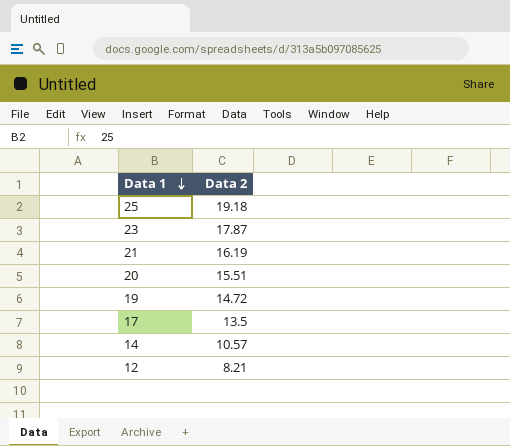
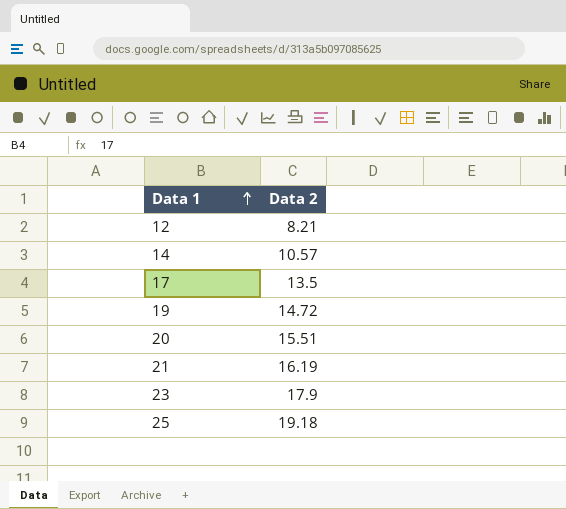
row order: Data 1 descending -> Data 1 ascending
23 | Data 2: 17.87 -> 17.9

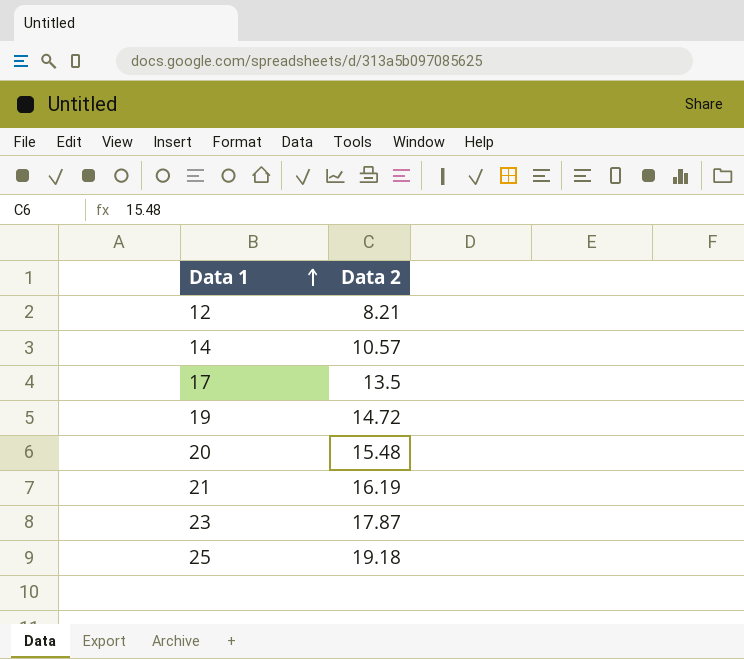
20 | Data 2: 15.51 -> 15.48
23 | Data 2: 17.9 -> 17.87

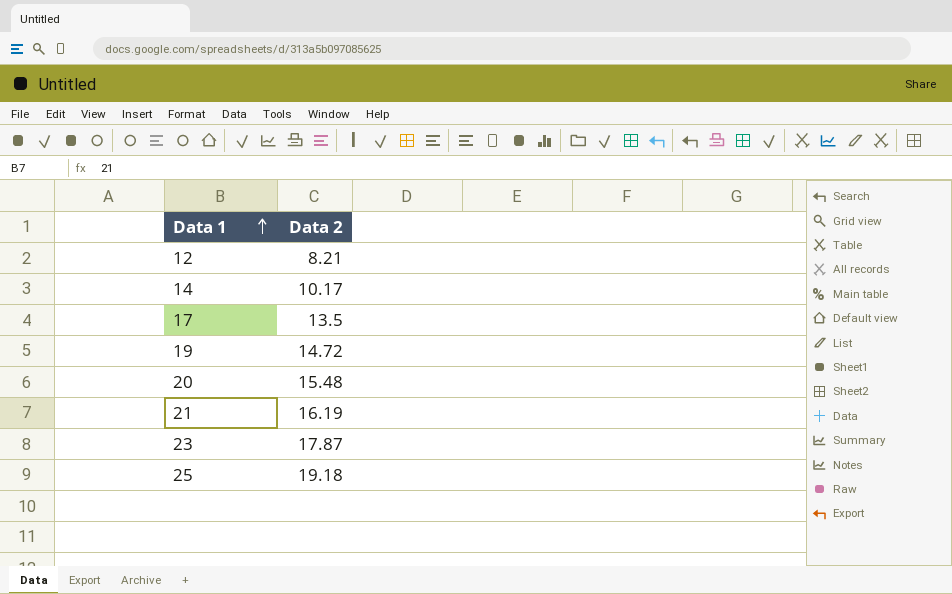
14 | Data 2: 10.57 -> 10.17

